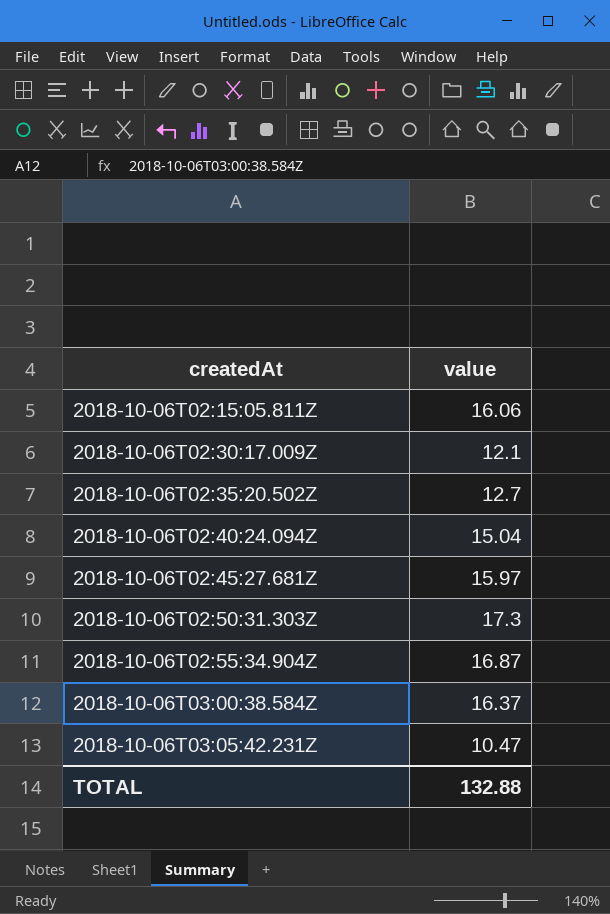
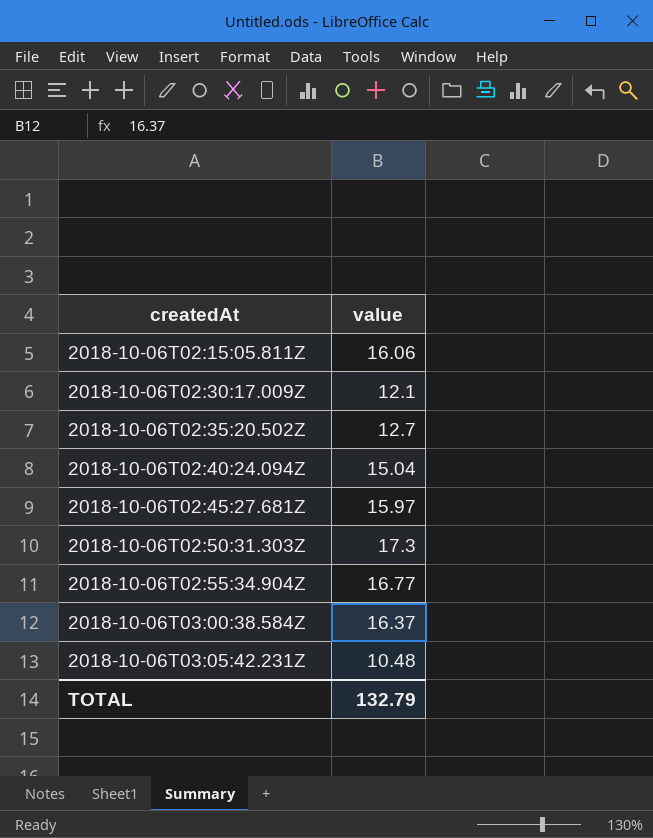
2018-10-06T02:55:34.904Z | value: 16.87 -> 16.77
2018-10-06T03:05:42.231Z | value: 10.47 -> 10.48
TOTAL | value: 132.88 -> 132.79

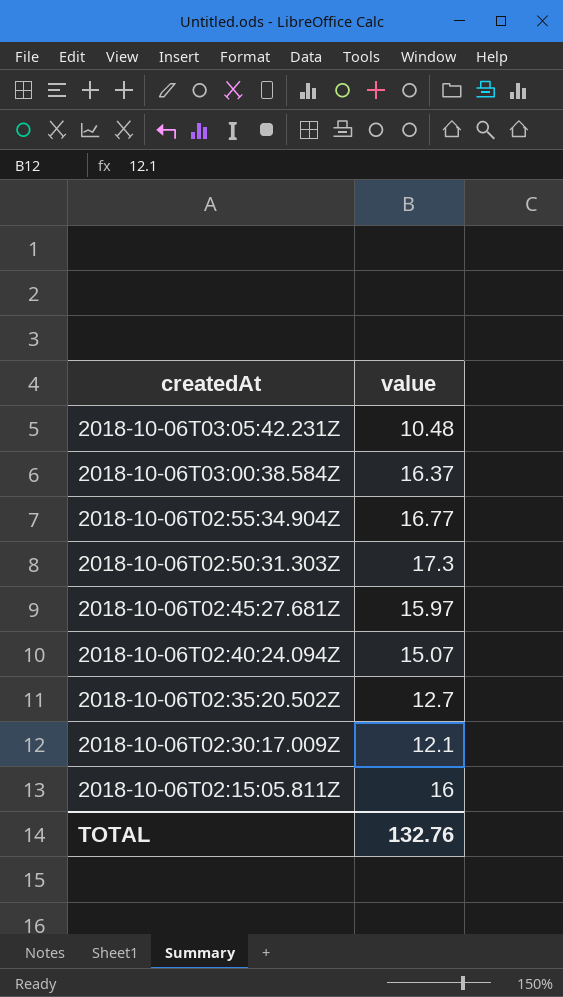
row order: createdAt ascending -> createdAt descending
2018-10-06T02:40:24.094Z | value: 15.04 -> 15.07
2018-10-06T02:15:05.811Z | value: 16.06 -> 16
TOTAL | value: 132.79 -> 132.76

